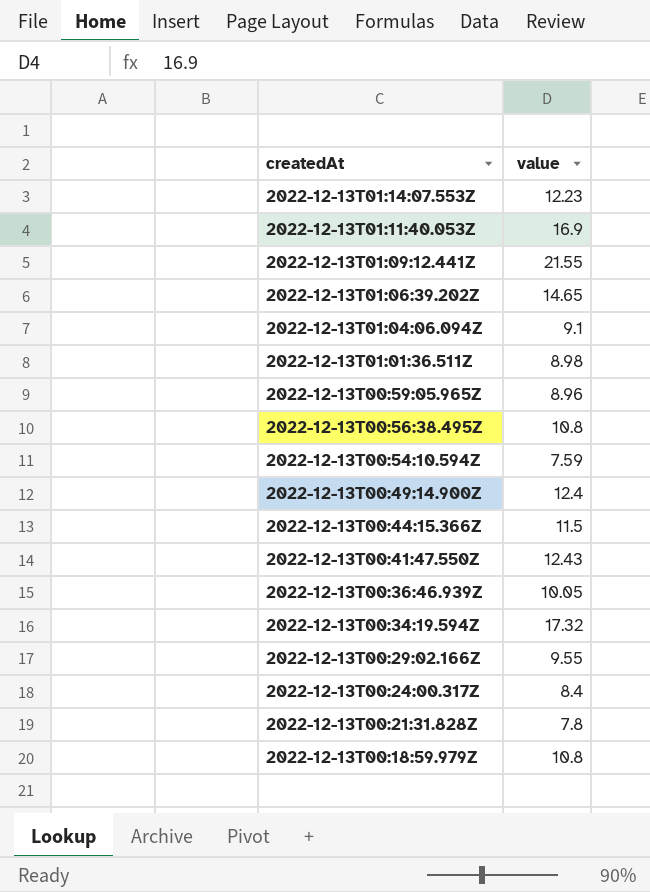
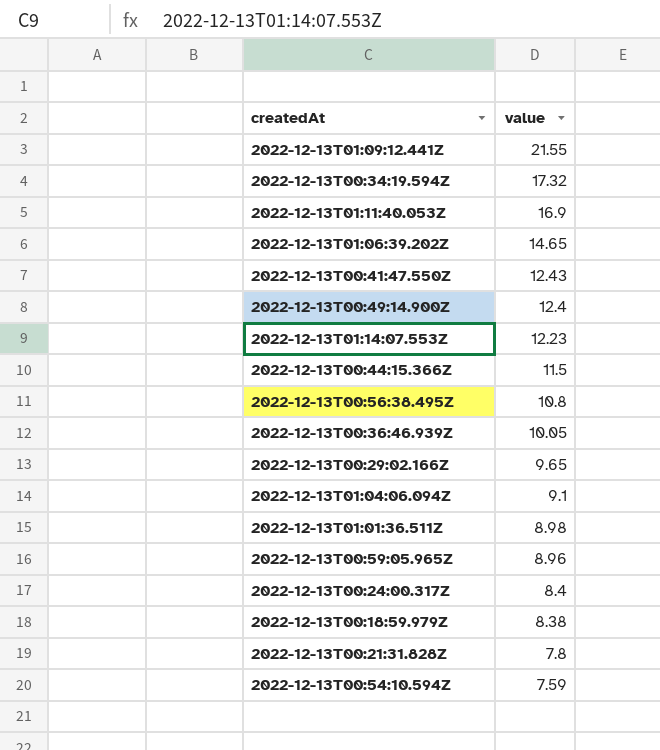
row order: createdAt descending -> value descending
2022-12-13T00:29:02.166Z | value: 9.55 -> 9.65
2022-12-13T00:18:59.979Z | value: 10.8 -> 8.38

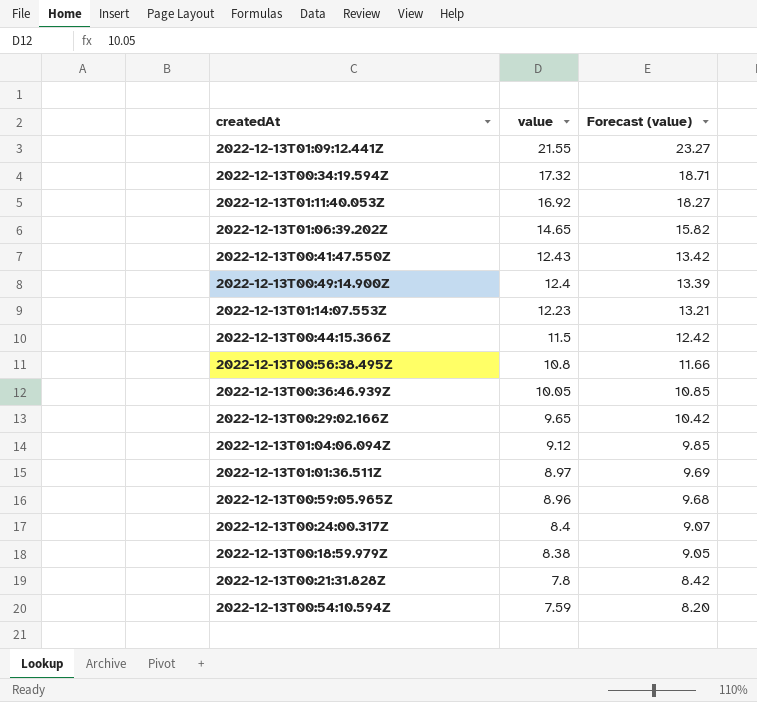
column Forecast (value) | formula: none -> [value] * 1.08
2022-12-13T01:11:40.053Z | value: 16.9 -> 16.92
2022-12-13T01:04:06.094Z | value: 9.1 -> 9.12
2022-12-13T01:01:36.511Z | value: 8.98 -> 8.97

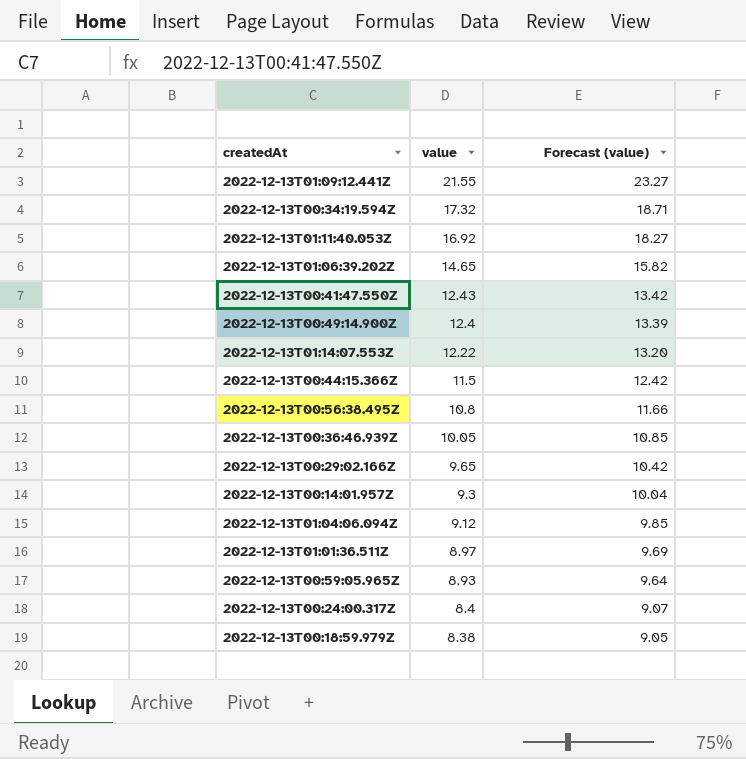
row 2022-12-13T00:21:31.828Z: 7.8 | 8.42 -> none
row 2022-12-13T00:54:10.594Z: 7.59 | 8.20 -> none
2022-12-13T01:14:07.553Z | value: 12.23 -> 12.22
2022-12-13T01:14:07.553Z | Forecast (value): 13.21 -> 13.20
row 2022-12-13T00:14:01.957Z: none -> 9.3 | 10.04
2022-12-13T00:59:05.965Z | value: 8.96 -> 8.93
2022-12-13T00:59:05.965Z | Forecast (value): 9.68 -> 9.64

